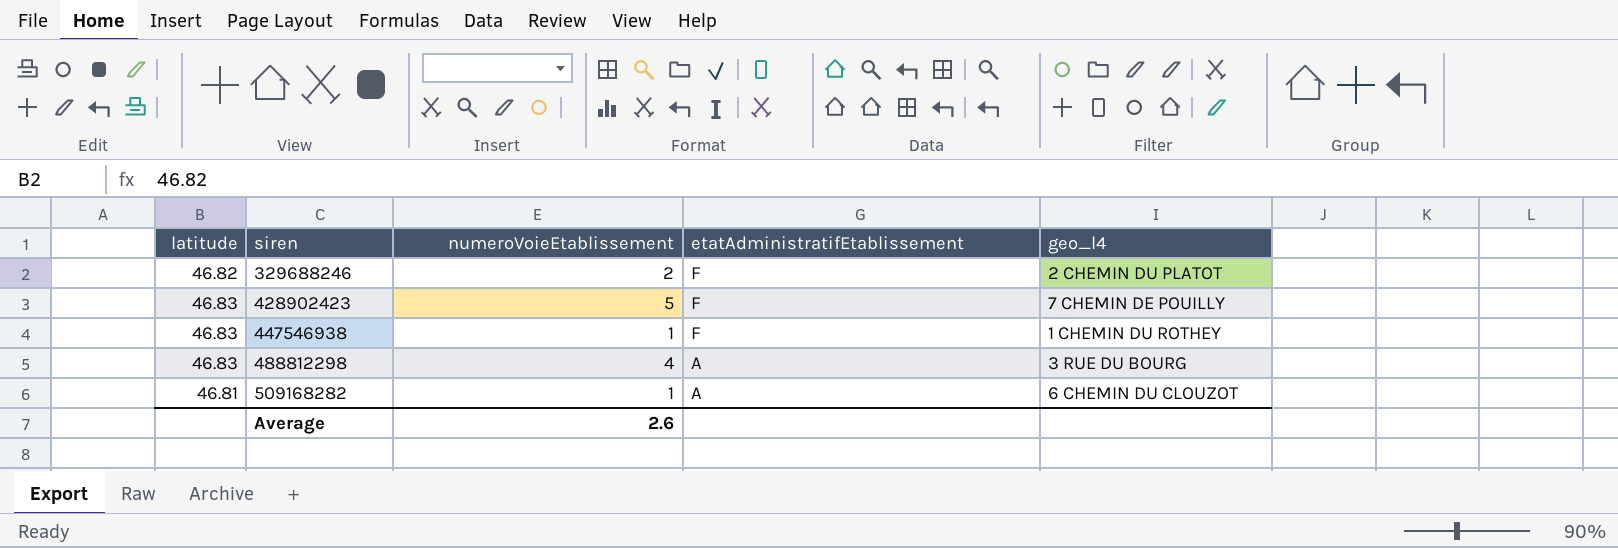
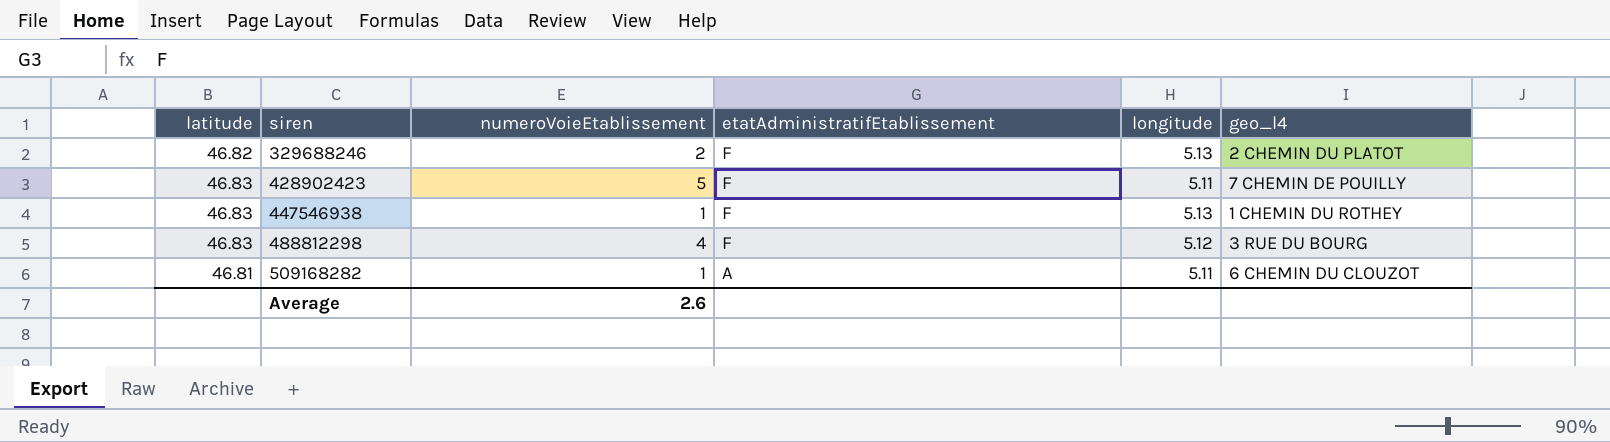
column longitude | position: none -> 5
488812298 | etatAdministratifEtablissement: A -> F

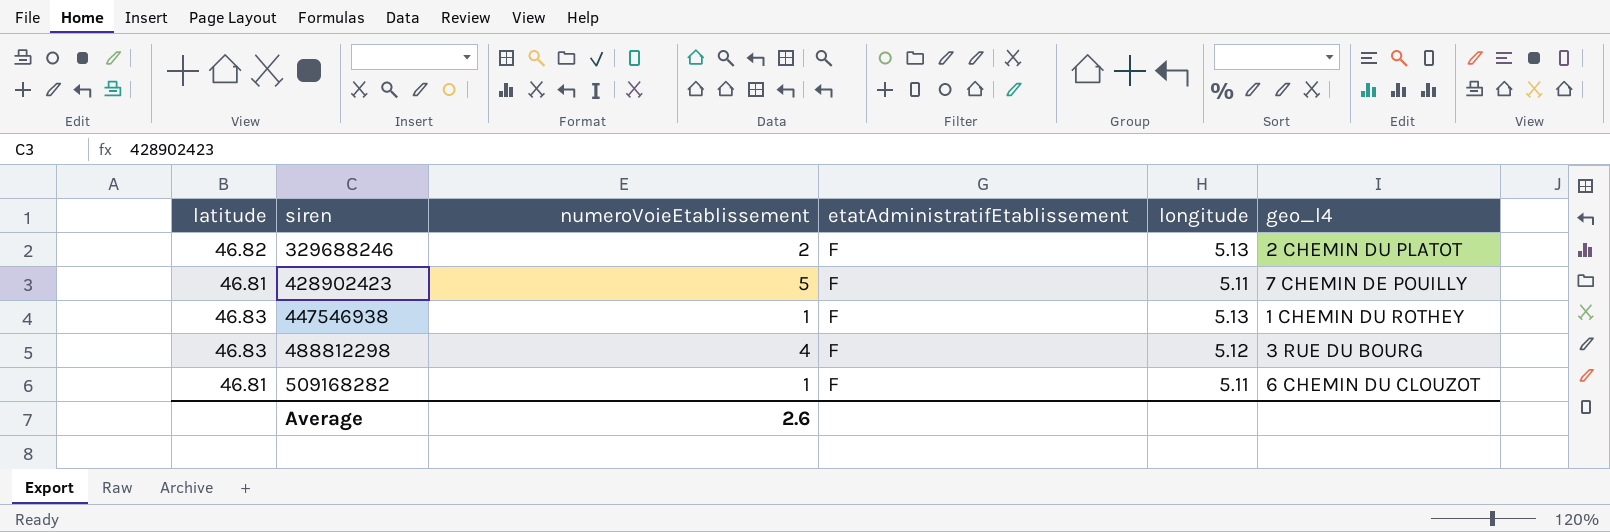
428902423 | latitude: 46.83 -> 46.81
509168282 | etatAdministratifEtablissement: A -> F

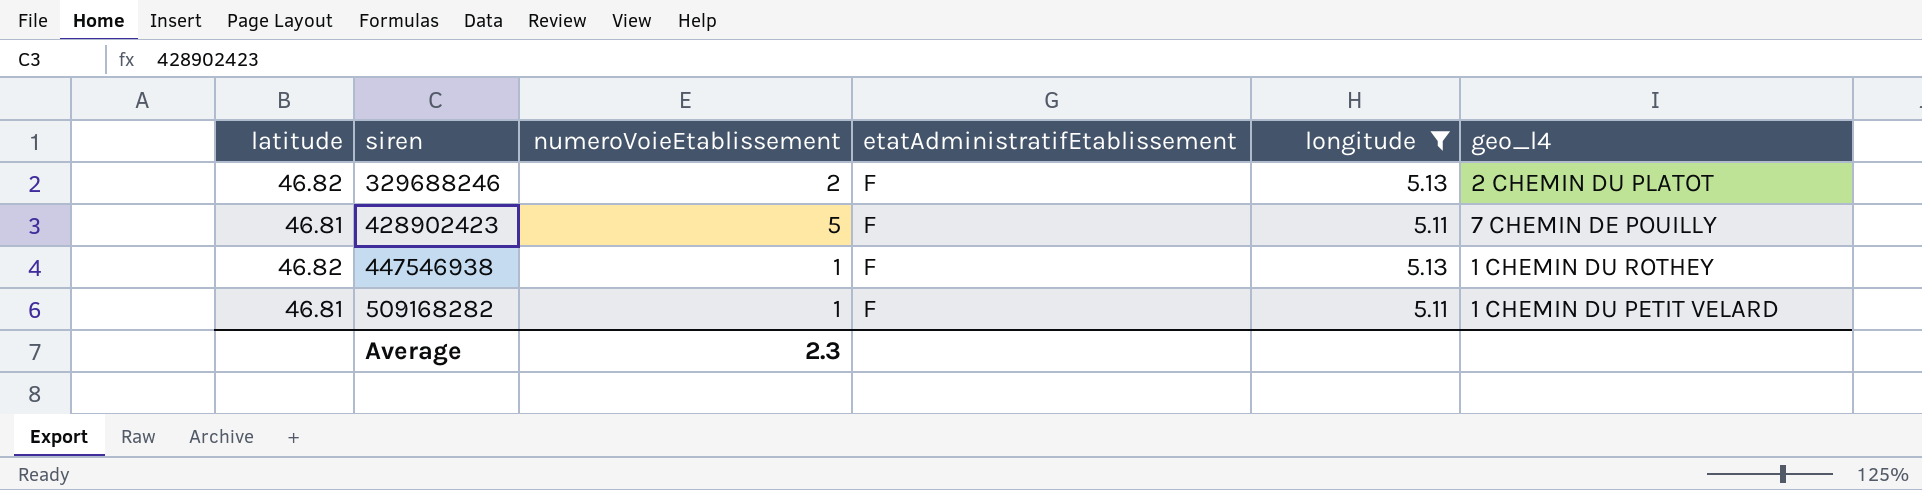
filter: none -> longitude != 5.12
447546938 | latitude: 46.83 -> 46.82
509168282 | geo_l4: 6 CHEMIN DU CLOUZOT -> 1 CHEMIN DU PETIT VELARD
Average | numeroVoieEtablissement: 2.6 -> 2.3

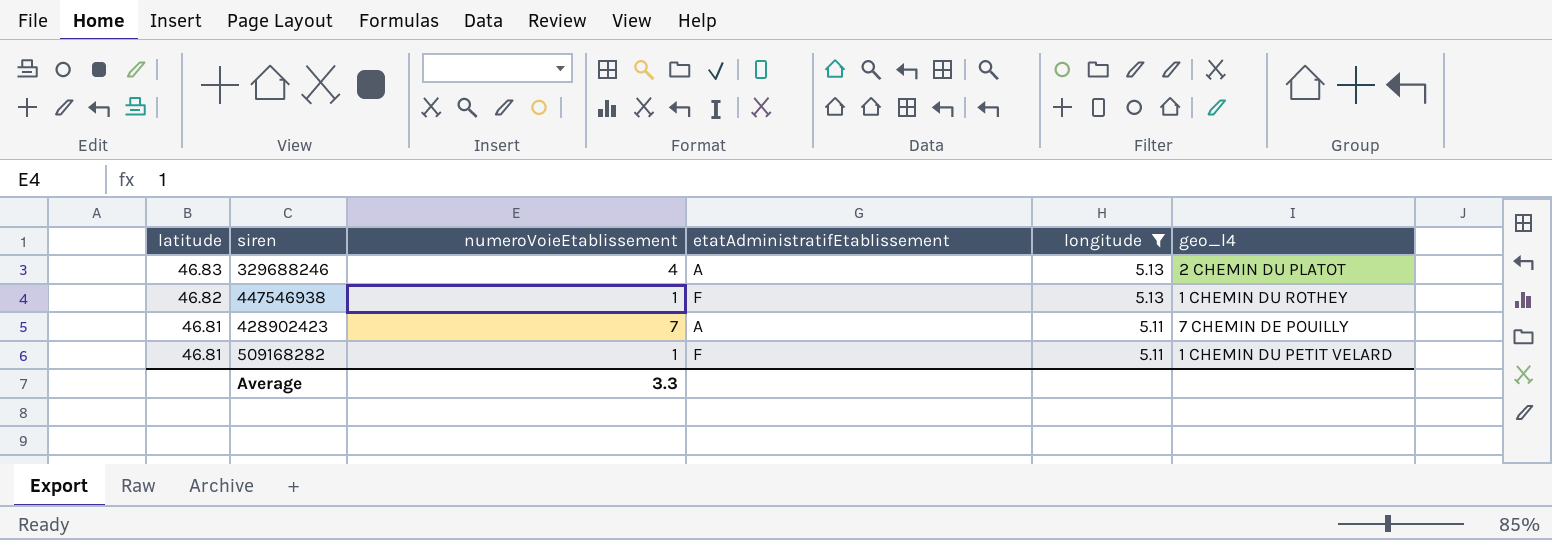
row order: siren ascending -> latitude descending
329688246 | latitude: 46.82 -> 46.83
329688246 | numeroVoieEtablissement: 2 -> 4
329688246 | etatAdministratifEtablissement: F -> A
428902423 | numeroVoieEtablissement: 5 -> 7
428902423 | etatAdministratifEtablissement: F -> A
Average | numeroVoieEtablissement: 2.3 -> 3.3

